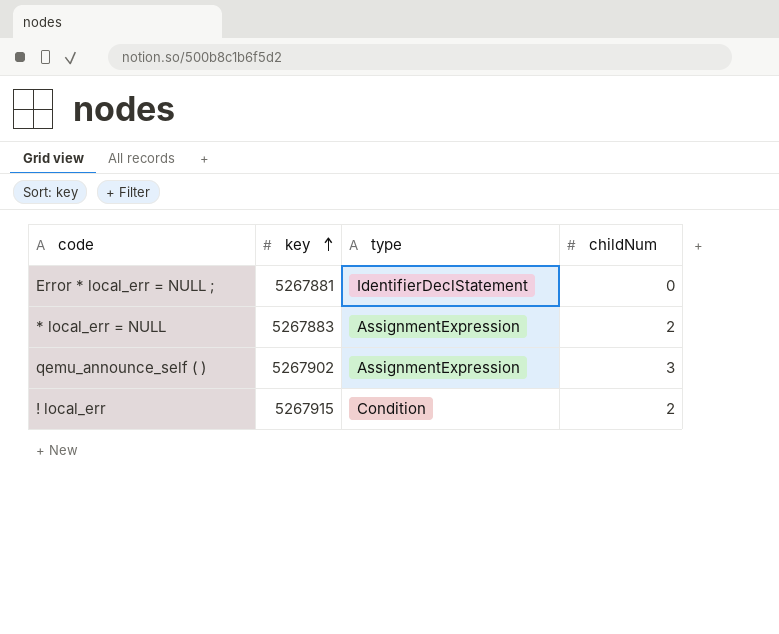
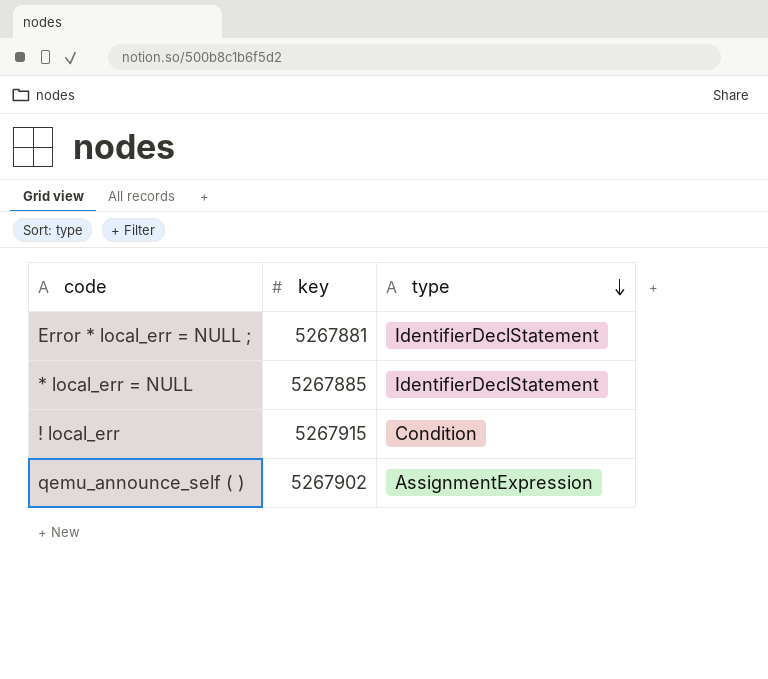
row order: key ascending -> type descending
column childNum | position: 4 -> none
* local_err = NULL | key: 5267883 -> 5267885
* local_err = NULL | type: AssignmentExpression -> IdentifierDeclStatement

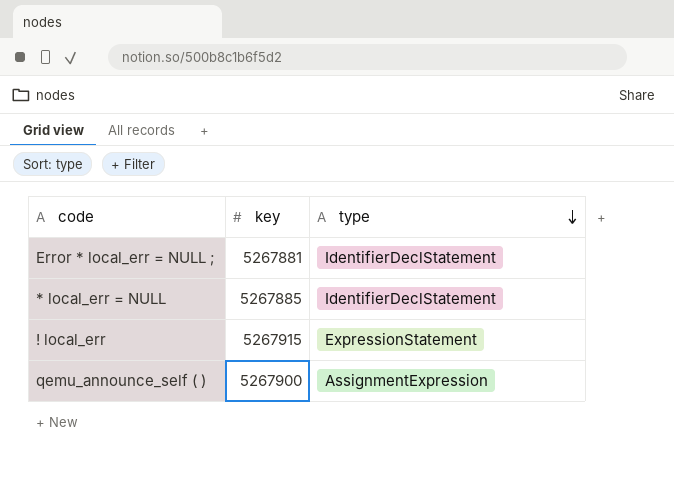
! local_err | type: Condition -> ExpressionStatement
qemu_announce_self ( ) | key: 5267902 -> 5267900

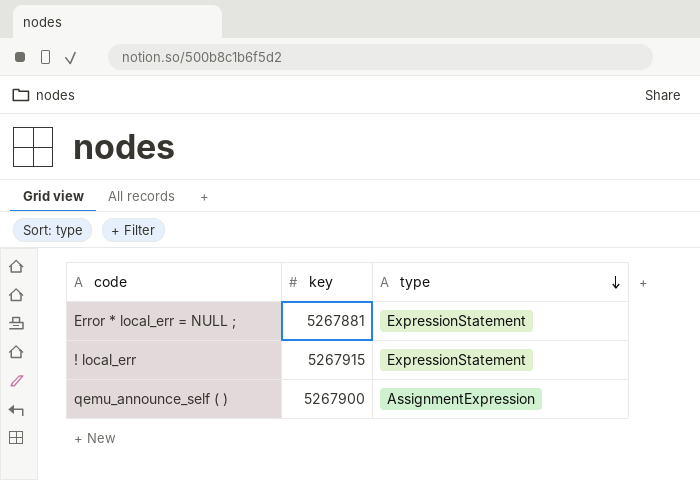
row * local_err = NULL: 5267885 | IdentifierDeclStatement -> none
Error * local_err = NULL ; | type: IdentifierDeclStatement -> ExpressionStatement

